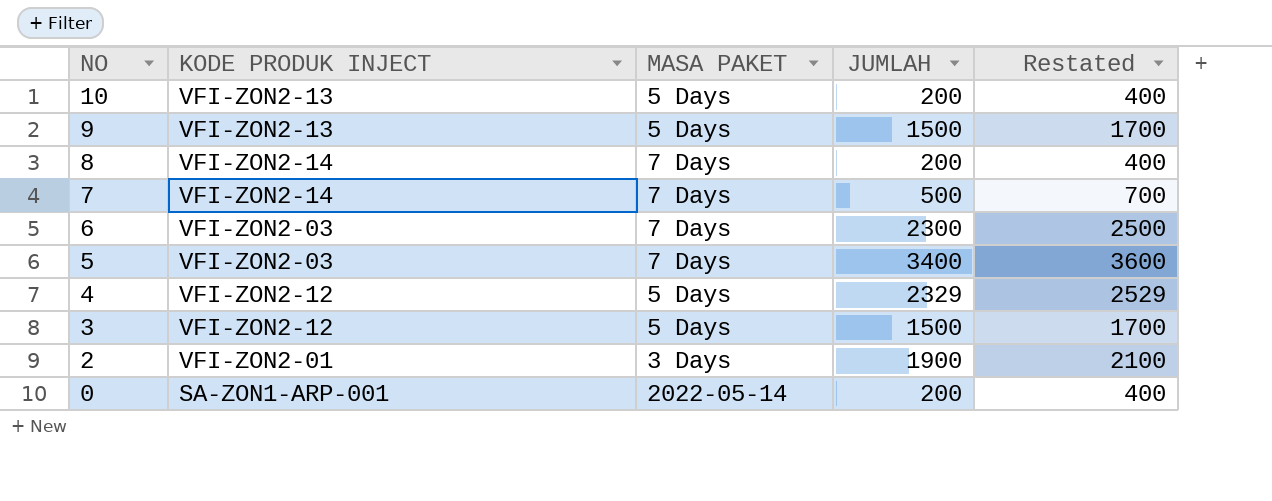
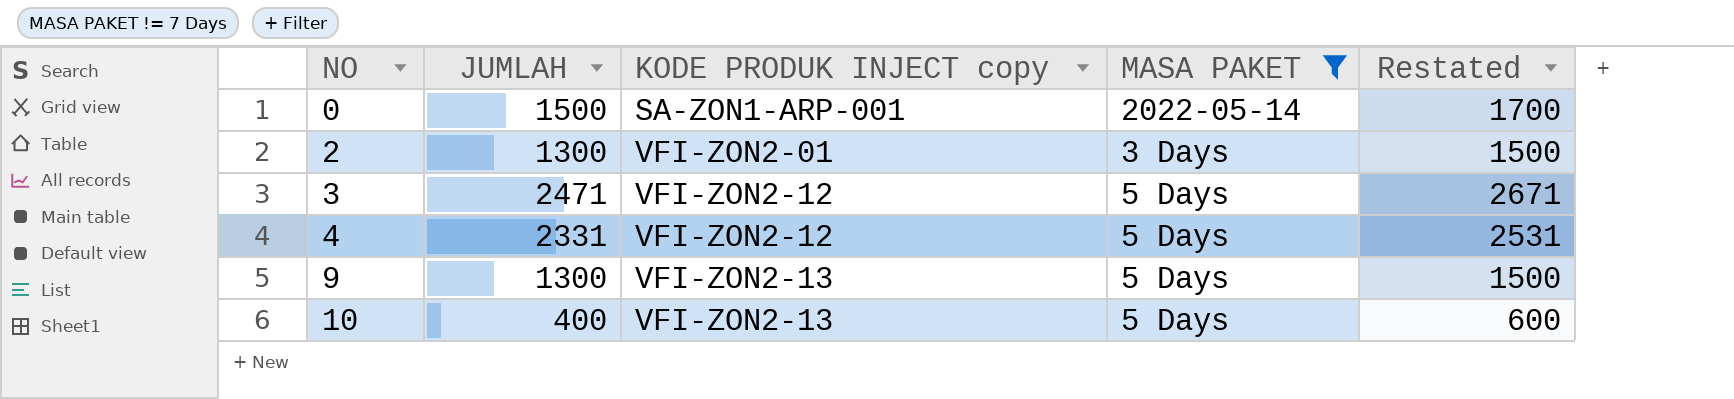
filter: none -> MASA PAKET != 7 Days
row order: NO descending -> NO ascending
column JUMLAH | position: 4 -> 2
column name: KODE PRODUK INJECT -> KODE PRODUK INJECT copy
0 | JUMLAH: 200 -> 1500
0 | Restated: 400 -> 1700
2 | JUMLAH: 1900 -> 1300
2 | Restated: 2100 -> 1500
3 | JUMLAH: 1500 -> 2471
3 | Restated: 1700 -> 2671
4 | JUMLAH: 2329 -> 2331
4 | Restated: 2529 -> 2531
9 | JUMLAH: 1500 -> 1300
9 | Restated: 1700 -> 1500
10 | JUMLAH: 200 -> 400
10 | Restated: 400 -> 600

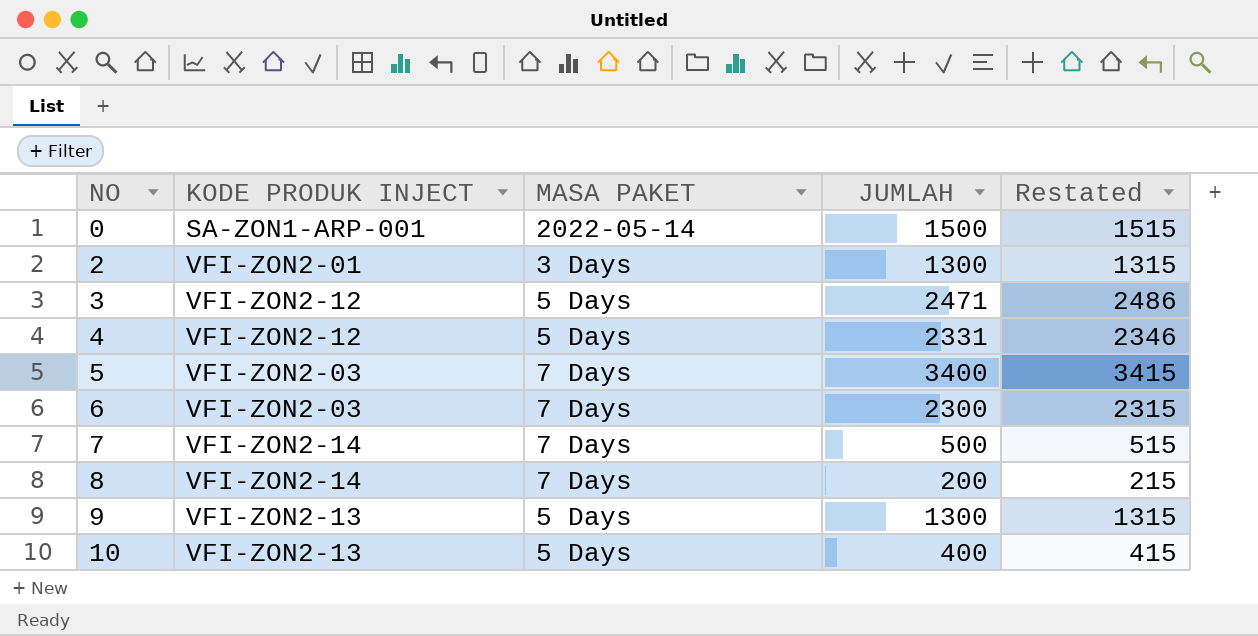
filter: MASA PAKET != 7 Days -> none
column name: KODE PRODUK INJECT copy -> KODE PRODUK INJECT
column JUMLAH | position: 2 -> 4
column Restated | formula: [JUMLAH] + 200 -> [JUMLAH] + 15

